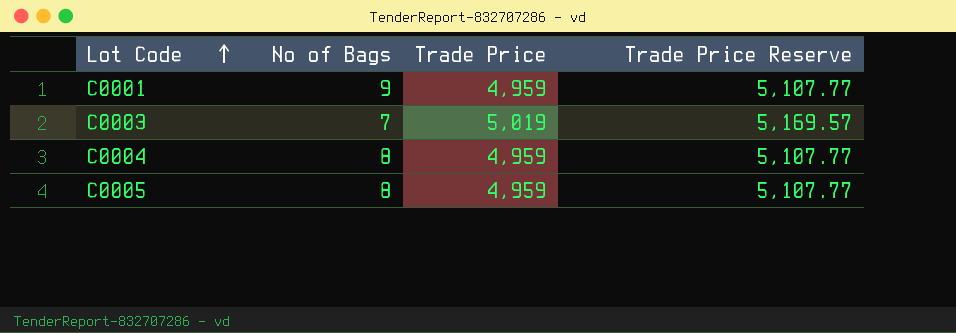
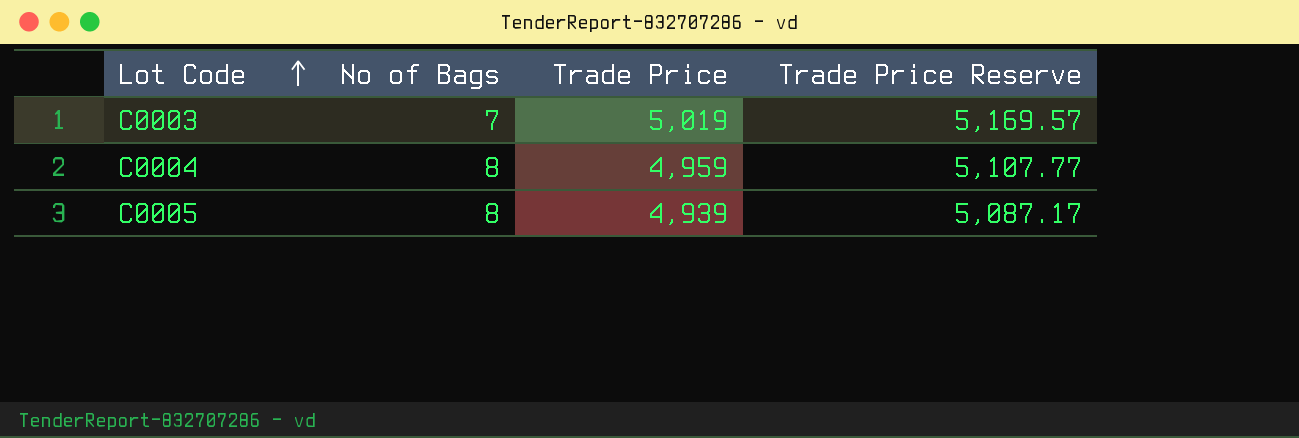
row C0001: 9 | 4,959 | 5,107.77 -> none
C0005 | Trade Price: 4,959 -> 4,939
C0005 | Trade Price Reserve: 5,107.77 -> 5,087.17

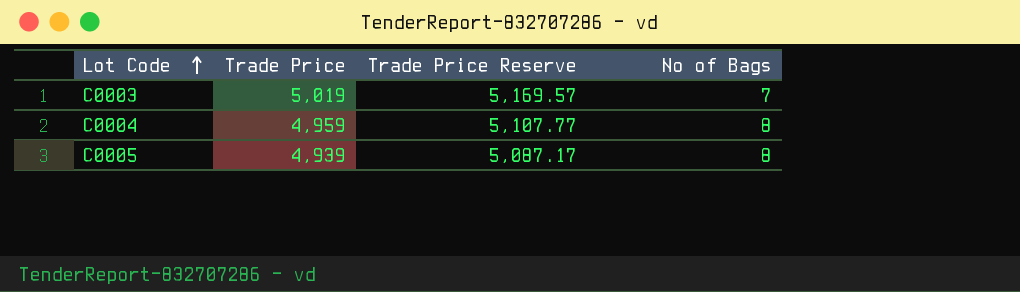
column No of Bags | position: 2 -> 4

